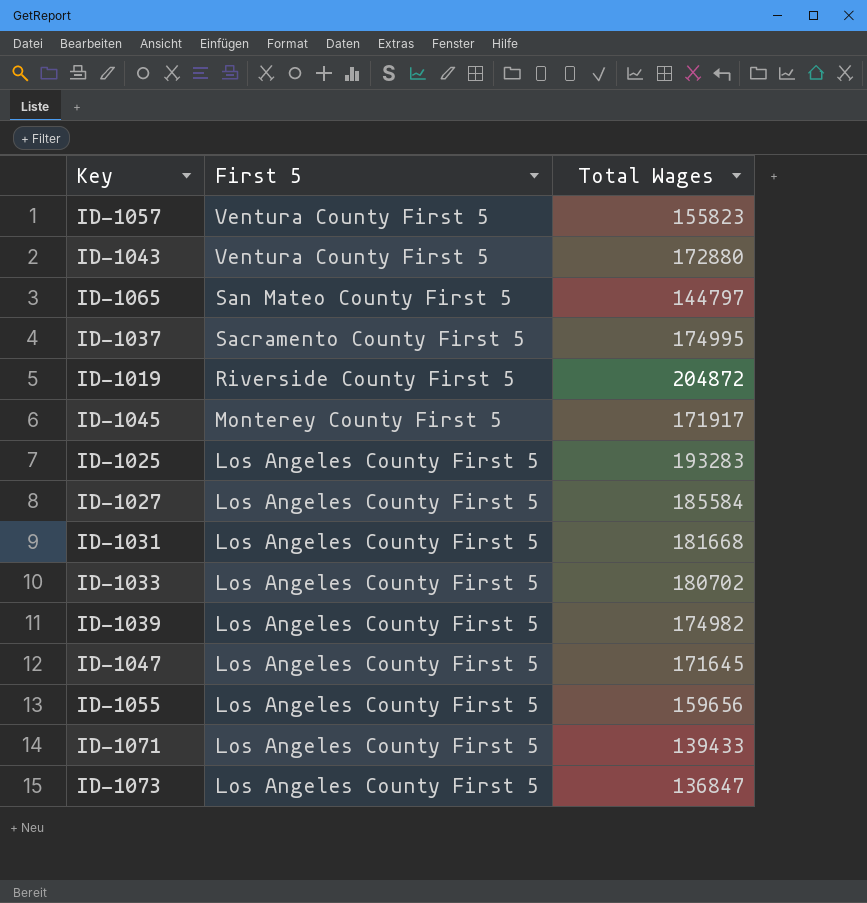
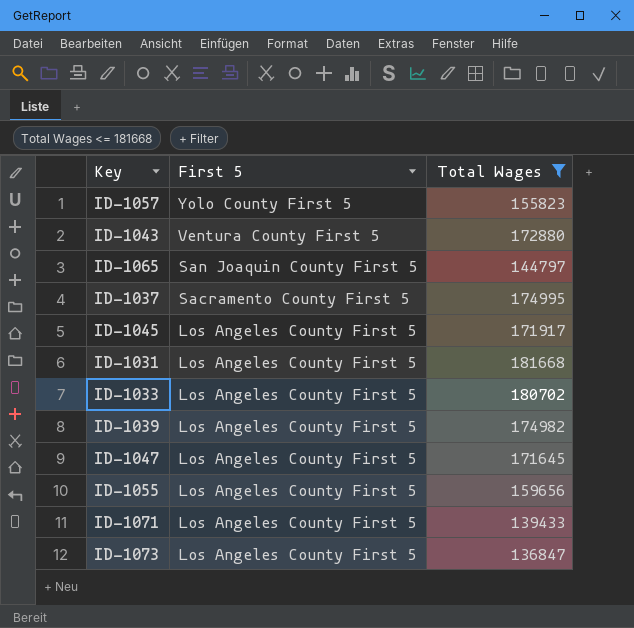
filter: none -> Total Wages <= 181668
ID-1057 | First 5: Ventura County First 5 -> Yolo County First 5
ID-1065 | First 5: San Mateo County First 5 -> San Joaquin County First 5
ID-1045 | First 5: Monterey County First 5 -> Los Angeles County First 5

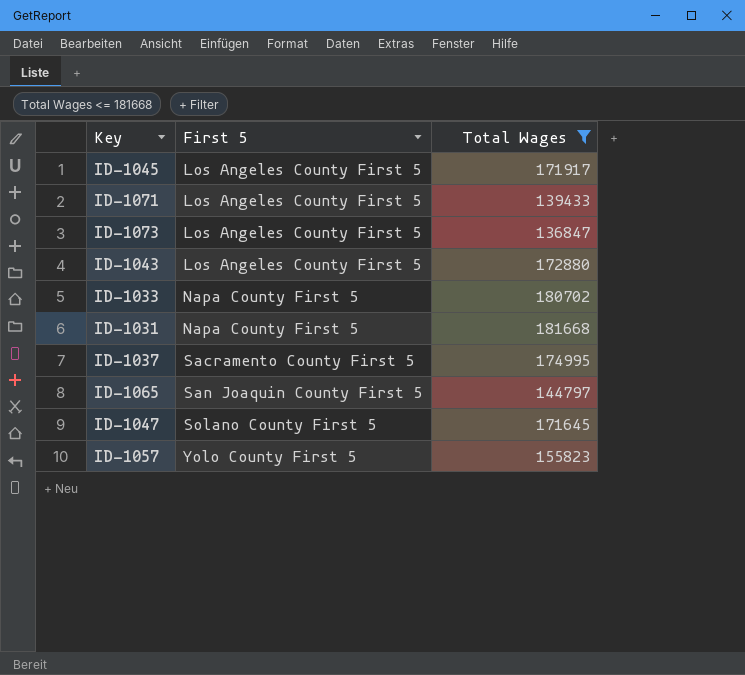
row order: First 5 descending -> First 5 ascending
row ID-1039: Los Angeles County First 5 | 174982 -> none
row ID-1055: Los Angeles County First 5 | 159656 -> none
ID-1043 | First 5: Ventura County First 5 -> Los Angeles County First 5
ID-1033 | First 5: Los Angeles County First 5 -> Napa County First 5
ID-1031 | First 5: Los Angeles County First 5 -> Napa County First 5
ID-1047 | First 5: Los Angeles County First 5 -> Solano County First 5

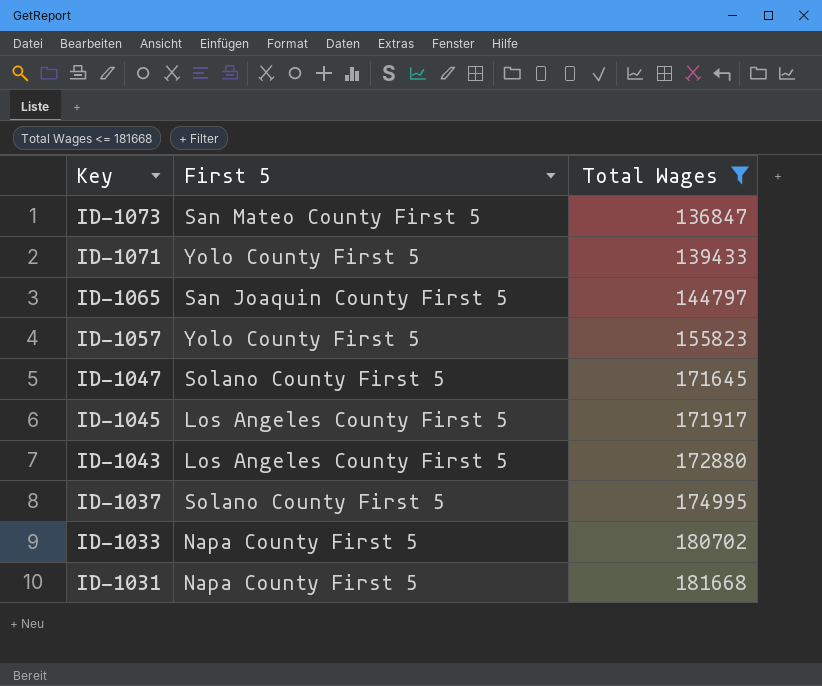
row order: First 5 ascending -> Key descending
ID-1073 | First 5: Los Angeles County First 5 -> San Mateo County First 5
ID-1071 | First 5: Los Angeles County First 5 -> Yolo County First 5
ID-1037 | First 5: Sacramento County First 5 -> Solano County First 5

